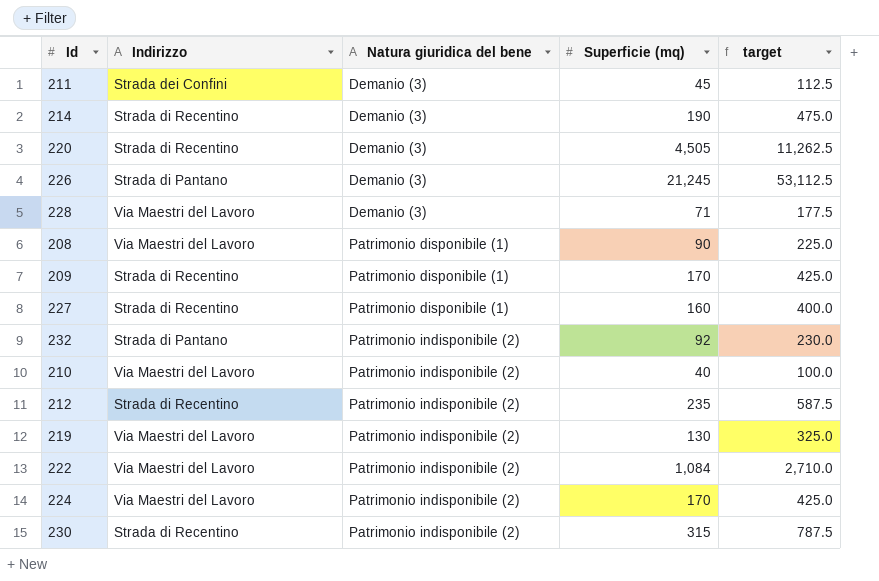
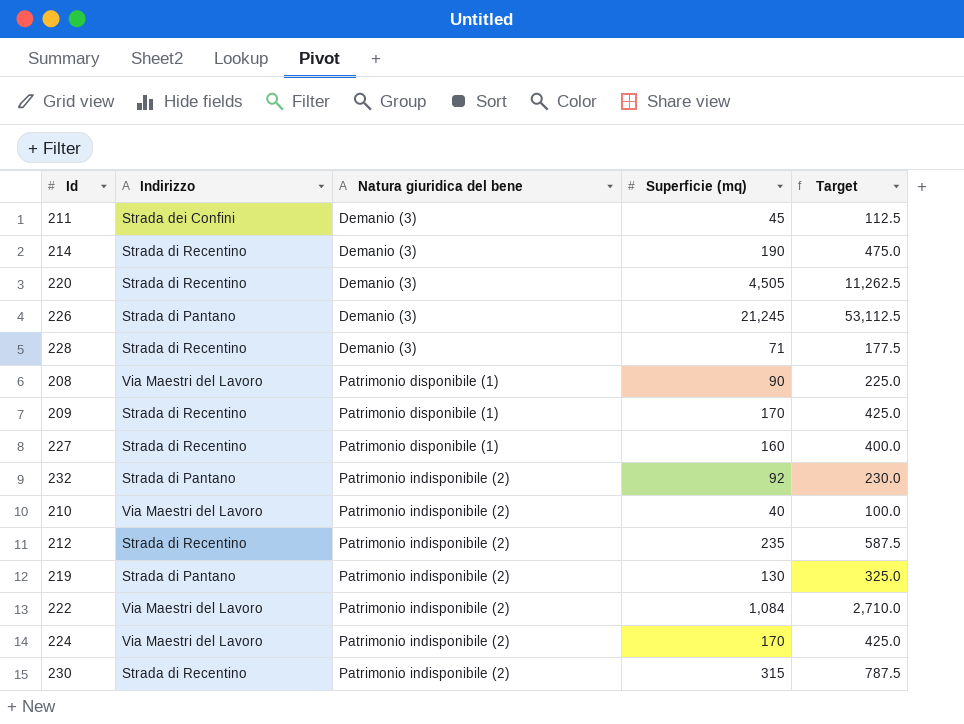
column name: target -> Target
228 | Indirizzo: Via Maestri del Lavoro -> Strada di Recentino
219 | Indirizzo: Via Maestri del Lavoro -> Strada di Pantano

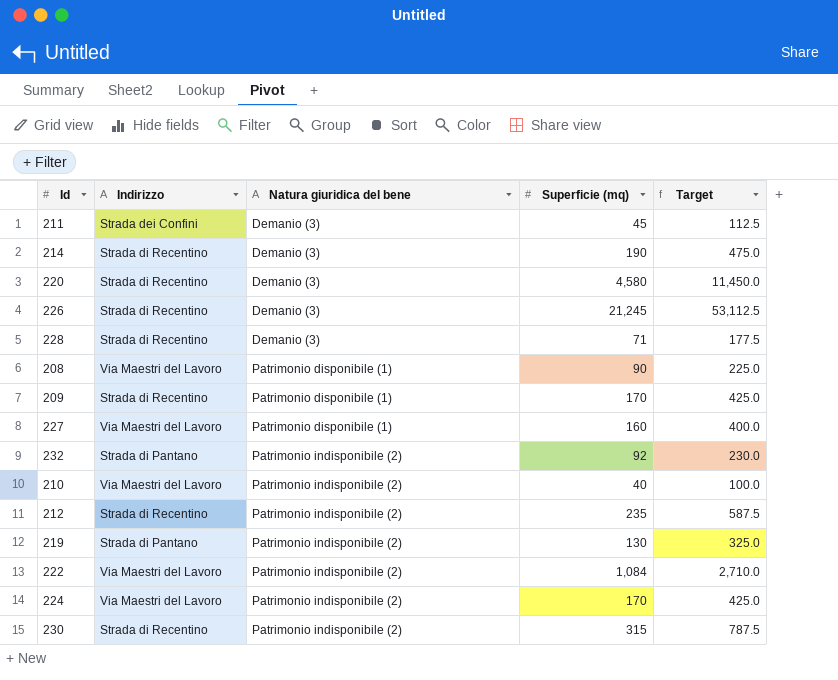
220 | Superficie (mq): 4,505 -> 4,580
220 | Target: 11,262.5 -> 11,450.0
226 | Indirizzo: Strada di Pantano -> Strada di Recentino
227 | Indirizzo: Strada di Recentino -> Via Maestri del Lavoro

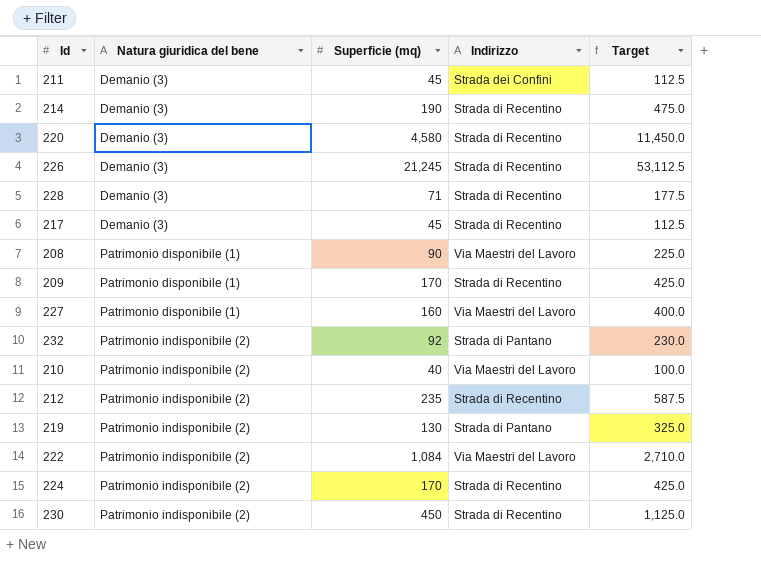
column Indirizzo | position: 2 -> 4
row 217: none -> Demanio (3) | 45 | Strada di Recentino | 112.5
224 | Indirizzo: Via Maestri del Lavoro -> Strada di Recentino
230 | Superficie (mq): 315 -> 450
230 | Target: 787.5 -> 1,125.0

